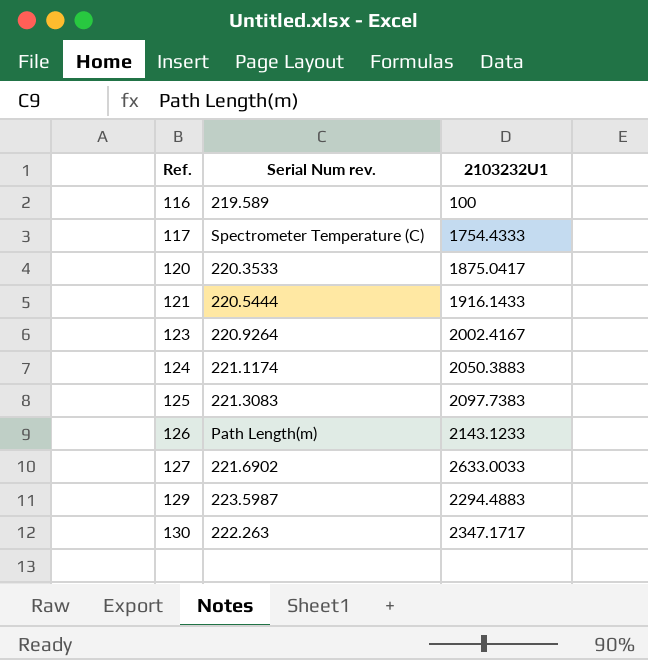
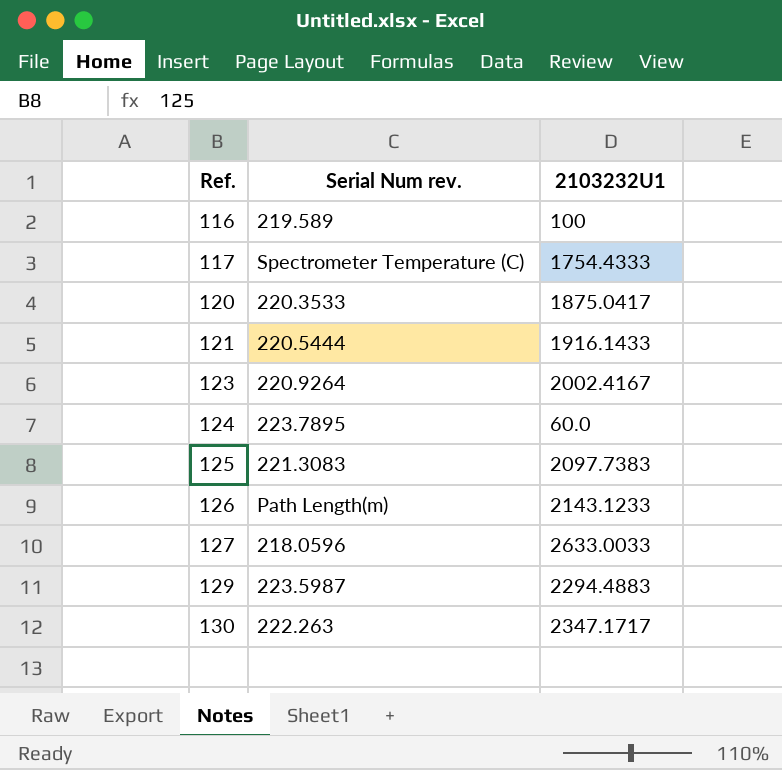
124 | Serial Num rev.: 221.1174 -> 223.7895
124 | 2103232U1: 2050.3883 -> 60.0
127 | Serial Num rev.: 221.6902 -> 218.0596

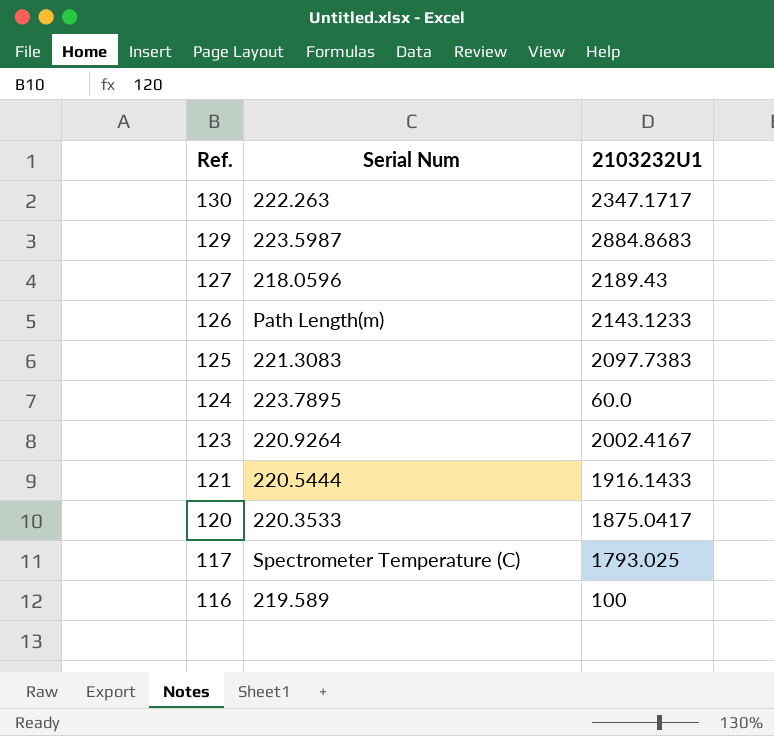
row order: Ref. ascending -> Ref. descending
column name: Serial Num rev. -> Serial Num
129 | 2103232U1: 2294.4883 -> 2884.8683
127 | 2103232U1: 2633.0033 -> 2189.43
117 | 2103232U1: 1754.4333 -> 1793.025

